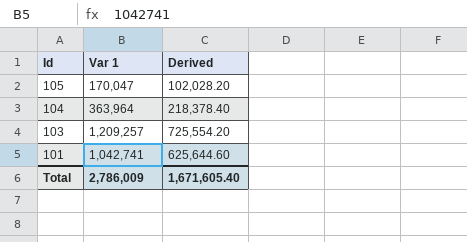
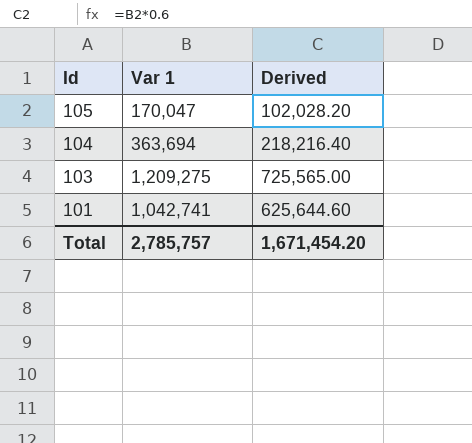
104 | Var 1: 363,964 -> 363,694
104 | Derived: 218,378.40 -> 218,216.40
103 | Var 1: 1,209,257 -> 1,209,275
103 | Derived: 725,554.20 -> 725,565.00
Total | Var 1: 2,786,009 -> 2,785,757
Total | Derived: 1,671,605.40 -> 1,671,454.20

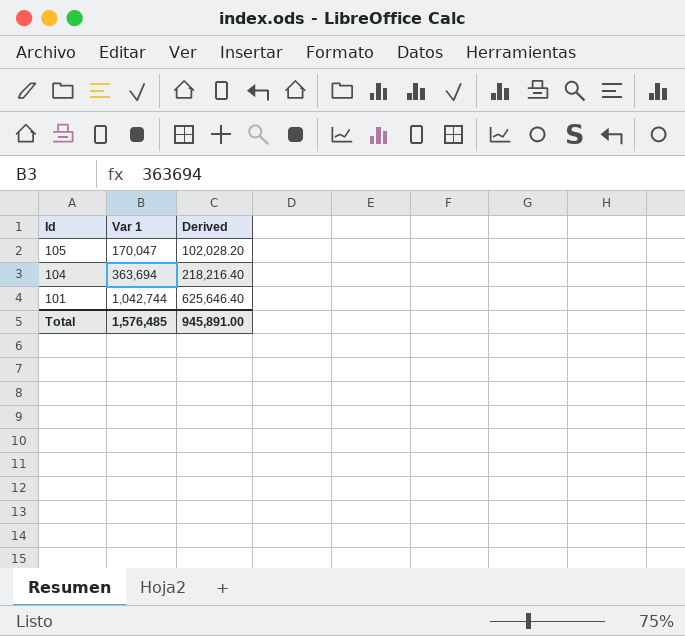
row 103: 1,209,275 | 725,565.00 -> none
101 | Var 1: 1,042,741 -> 1,042,744
101 | Derived: 625,644.60 -> 625,646.40
Total | Var 1: 2,785,757 -> 1,576,485
Total | Derived: 1,671,454.20 -> 945,891.00

